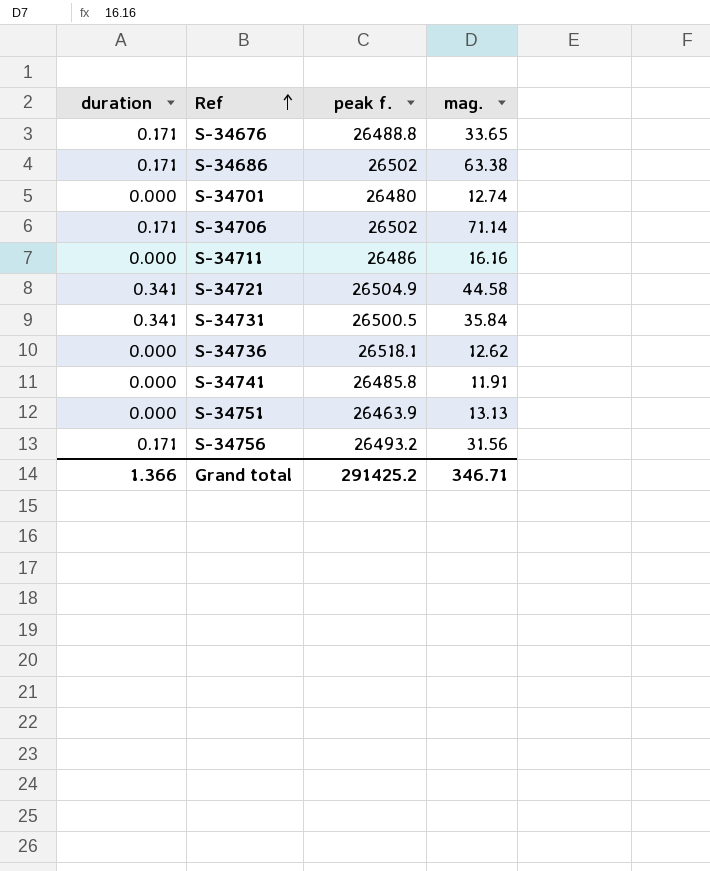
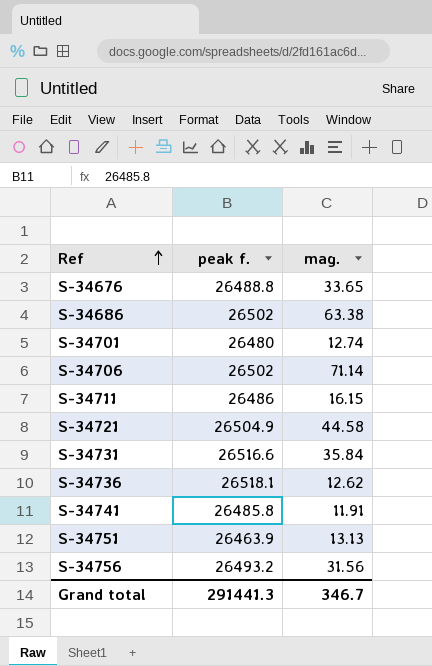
column duration | position: 1 -> none
S-34711 | mag.: 16.16 -> 16.15
S-34731 | peak f.: 26500.5 -> 26516.6
Grand total | peak f.: 291425.2 -> 291441.3
Grand total | mag.: 346.71 -> 346.7

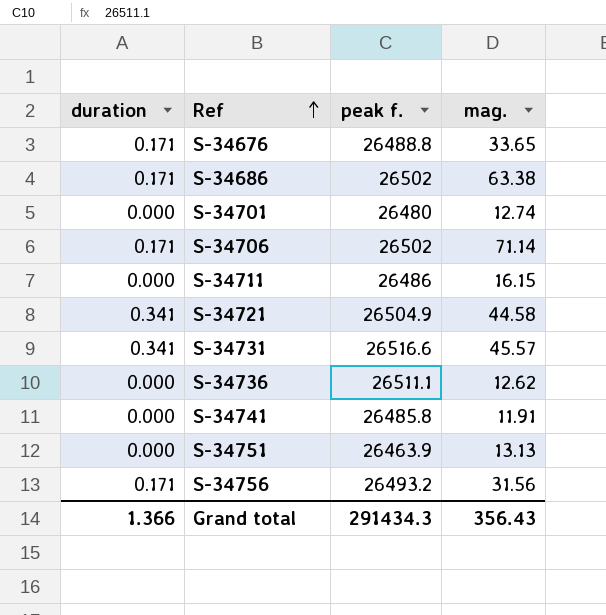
column duration | position: none -> 1
S-34731 | mag.: 35.84 -> 45.57
S-34736 | peak f.: 26518.1 -> 26511.1
Grand total | peak f.: 291441.3 -> 291434.3
Grand total | mag.: 346.7 -> 356.43

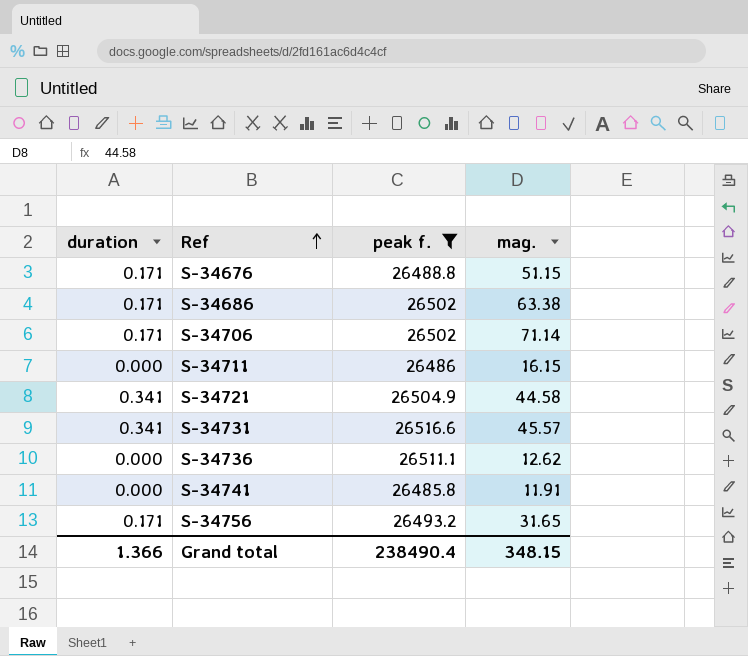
filter: none -> peak f. >= 26485.8
S-34676 | mag.: 33.65 -> 51.15
S-34756 | mag.: 31.56 -> 31.65
Grand total | peak f.: 291434.3 -> 238490.4
Grand total | mag.: 356.43 -> 348.15

